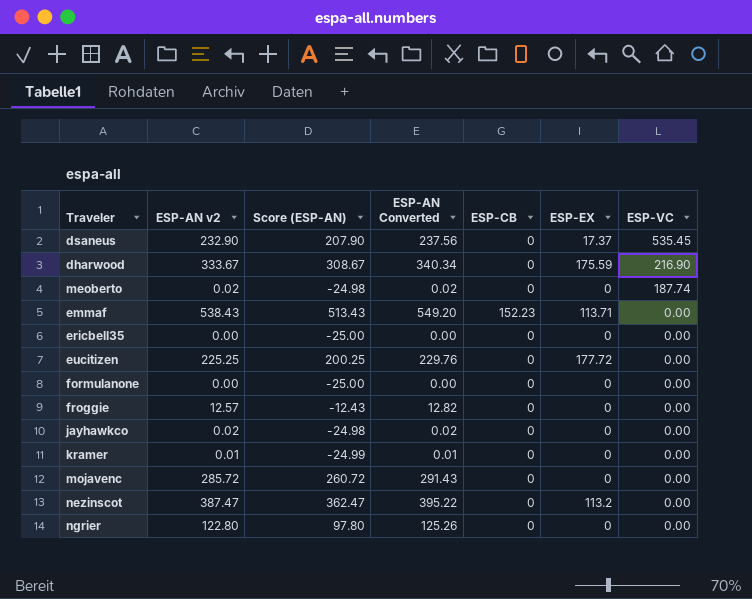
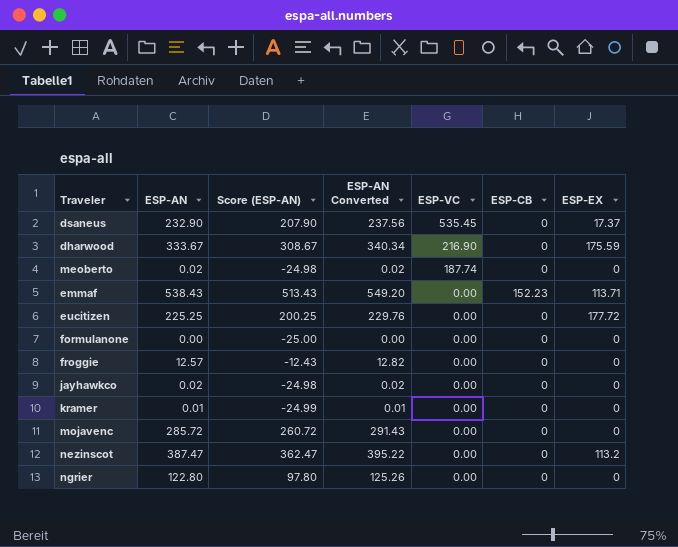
column name: ESP-AN v2 -> ESP-AN
column ESP-VC | position: 7 -> 5
row ericbell35: 0.00 | -25.00 | 0.00 | 0 | 0 | 0.00 -> none

